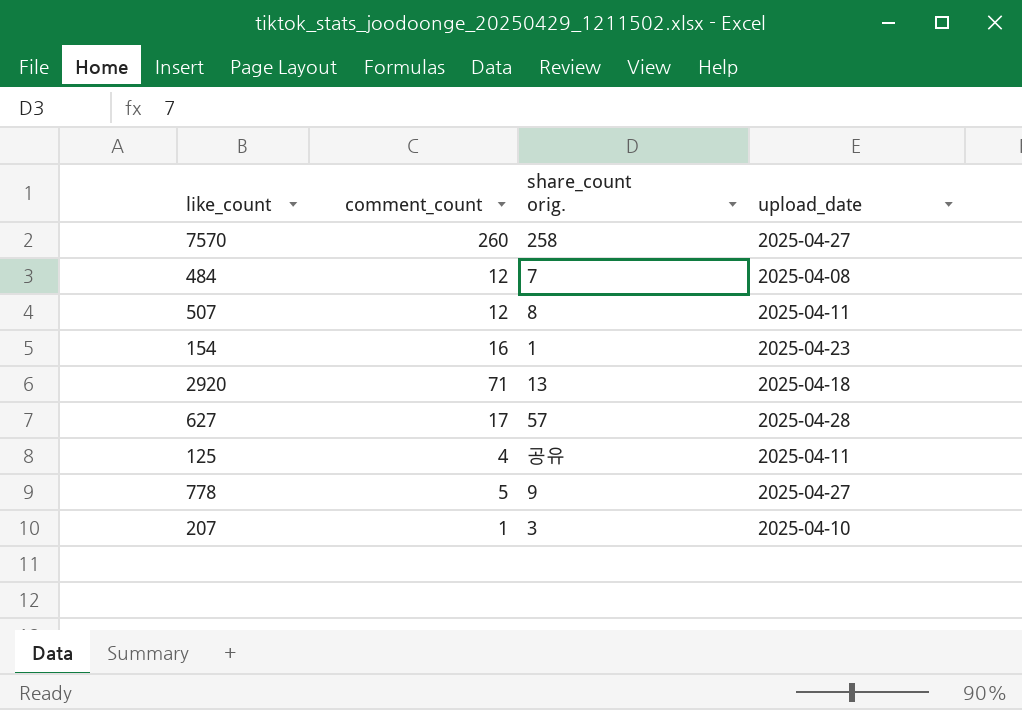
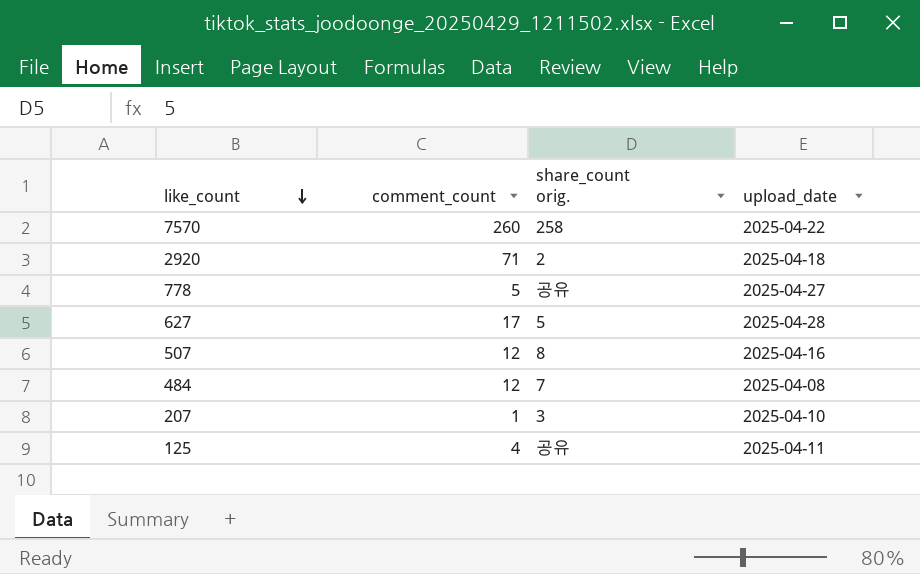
row order: none -> like_count descending
row 154: 16 | 1 | 2025-04-23 -> none
7570 | upload_date: 2025-04-27 -> 2025-04-22
2920 | share_count orig.: 13 -> 2
778 | share_count orig.: 9 -> 공유
627 | share_count orig.: 57 -> 5
507 | upload_date: 2025-04-11 -> 2025-04-16

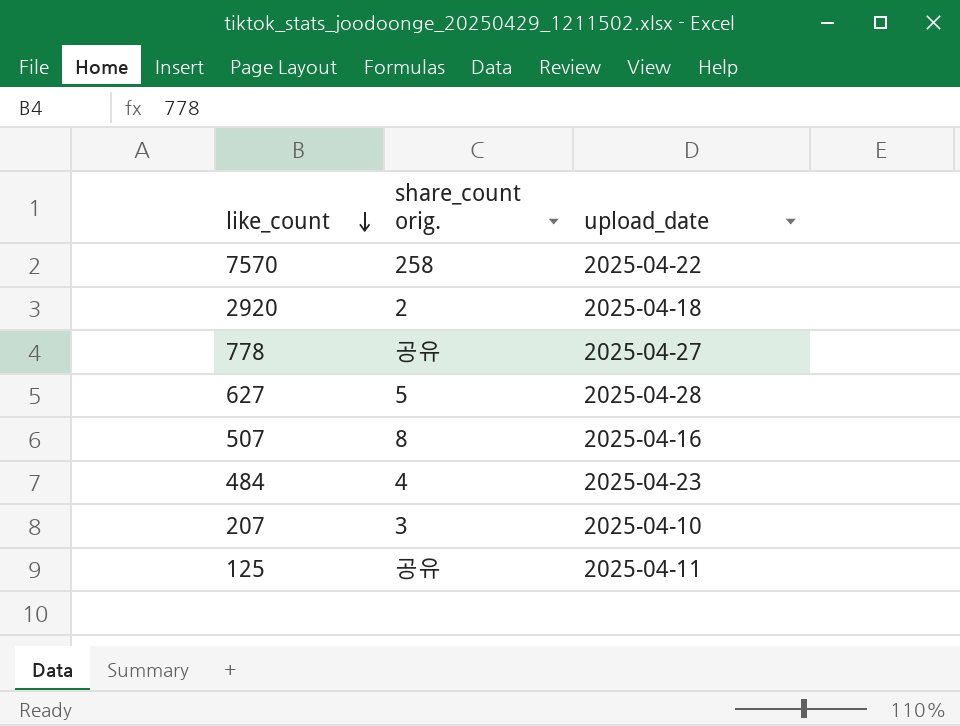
column comment_count | position: 2 -> none
484 | share_count orig.: 7 -> 4
484 | upload_date: 2025-04-08 -> 2025-04-23

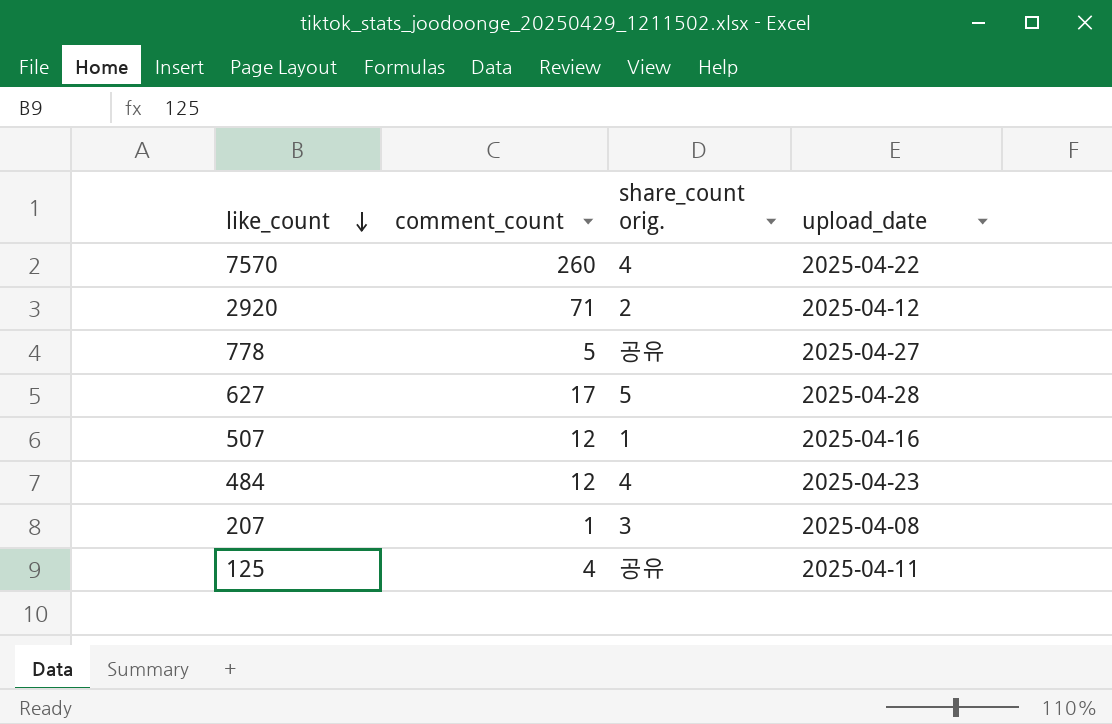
column comment_count | position: none -> 2
7570 | share_count orig.: 258 -> 4
2920 | upload_date: 2025-04-18 -> 2025-04-12
507 | share_count orig.: 8 -> 1
207 | upload_date: 2025-04-10 -> 2025-04-08

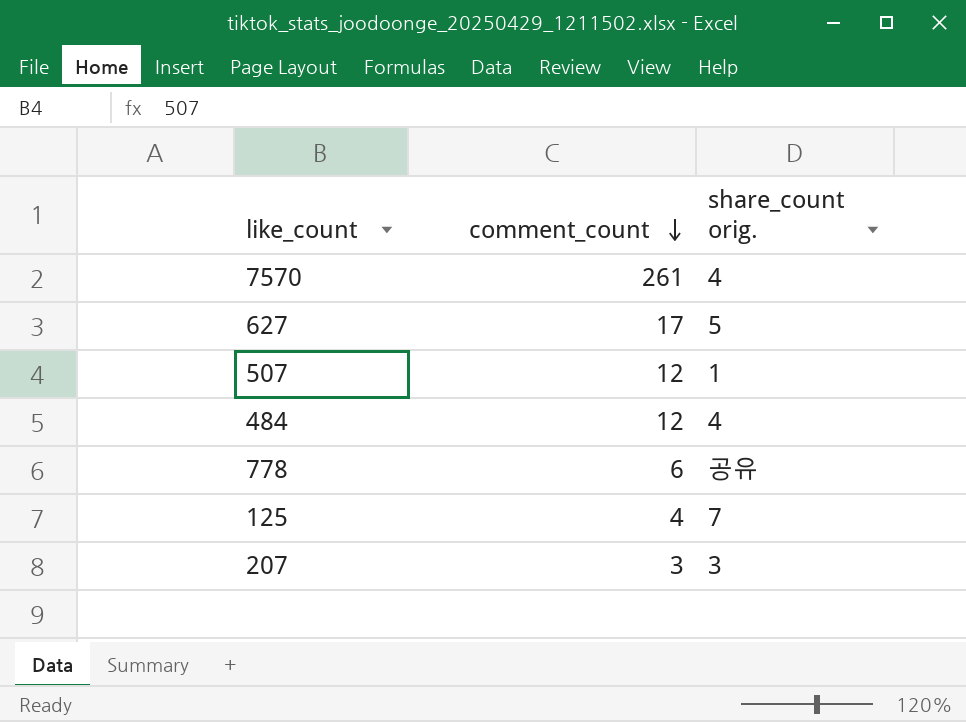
row order: like_count descending -> comment_count descending
column upload_date | position: 4 -> none
row 2920: 71 | 2 | 2025-04-12 -> none
7570 | comment_count: 260 -> 261
778 | comment_count: 5 -> 6
125 | share_count orig.: 공유 -> 7
207 | comment_count: 1 -> 3

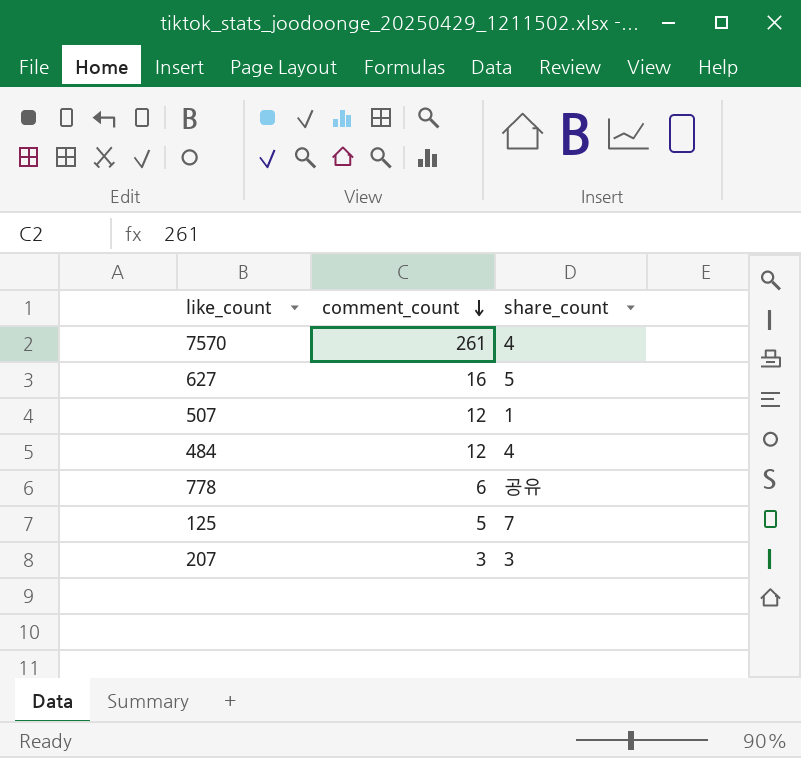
column name: share_count orig. -> share_count
627 | comment_count: 17 -> 16
125 | comment_count: 4 -> 5

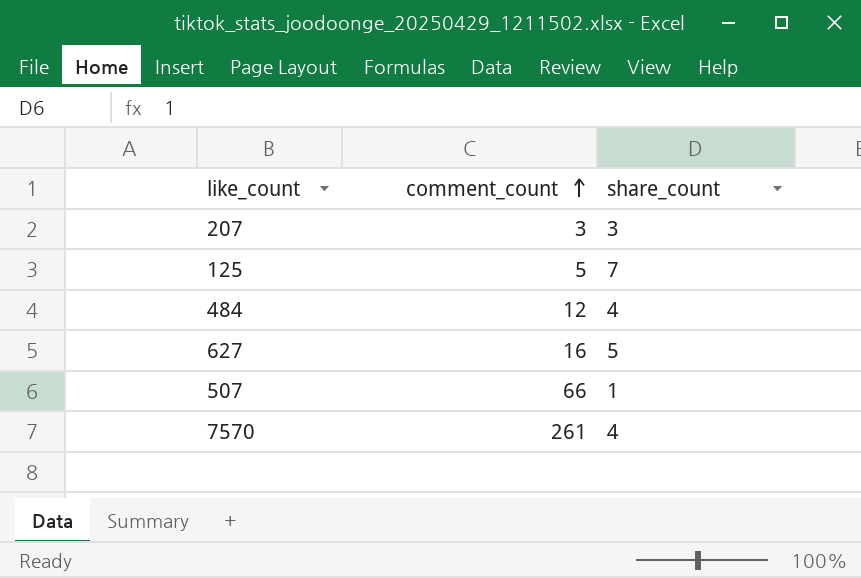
row order: comment_count descending -> comment_count ascending
row 778: 6 | 공유 -> none
507 | comment_count: 12 -> 66

